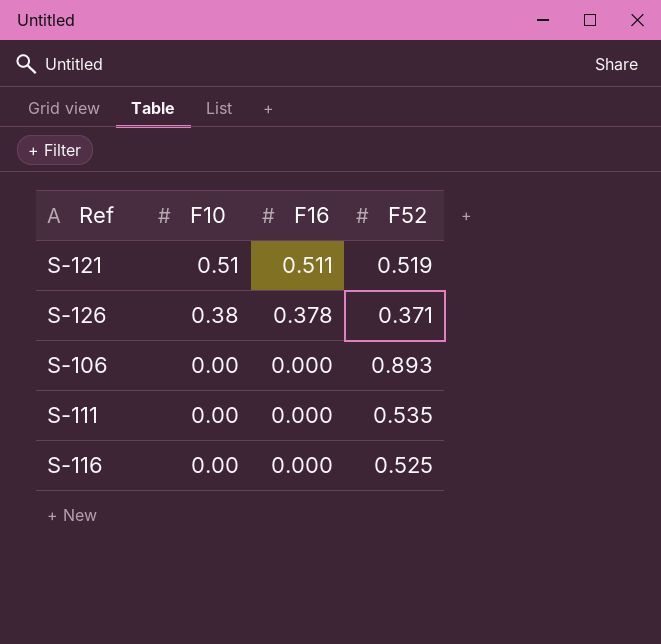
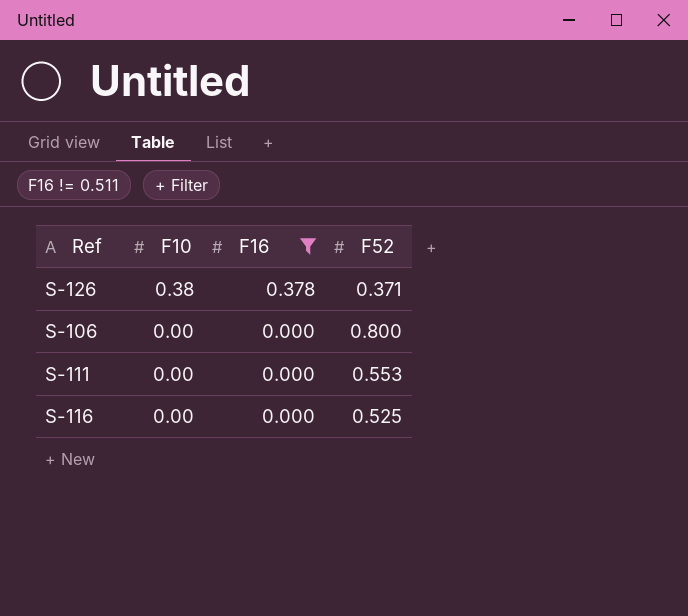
filter: none -> F16 != 0.511
S-106 | F52: 0.893 -> 0.800
S-111 | F52: 0.535 -> 0.553

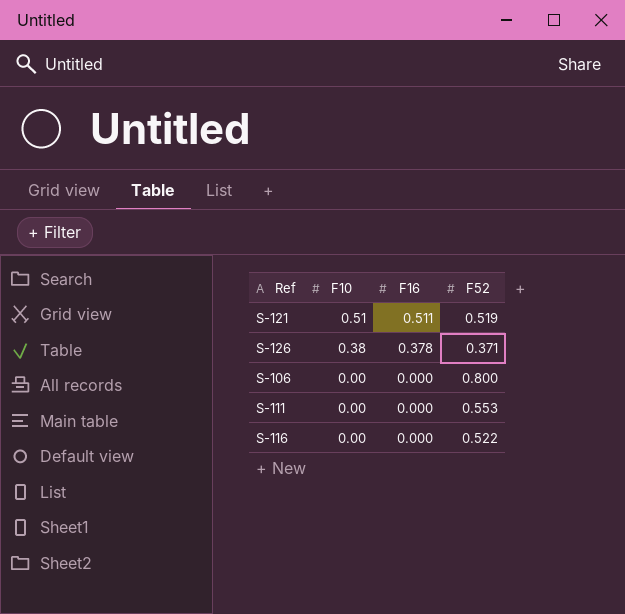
filter: F16 != 0.511 -> none
S-116 | F52: 0.525 -> 0.522

